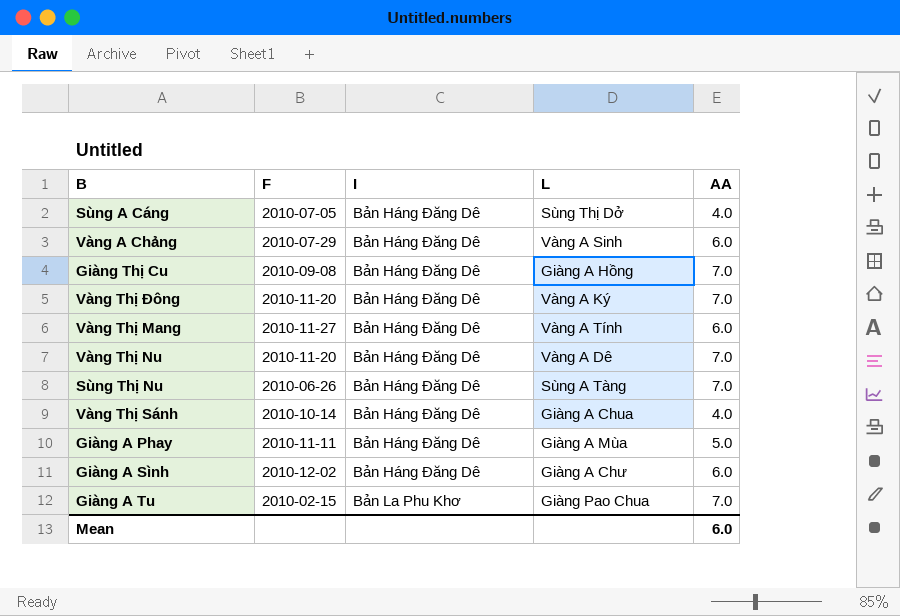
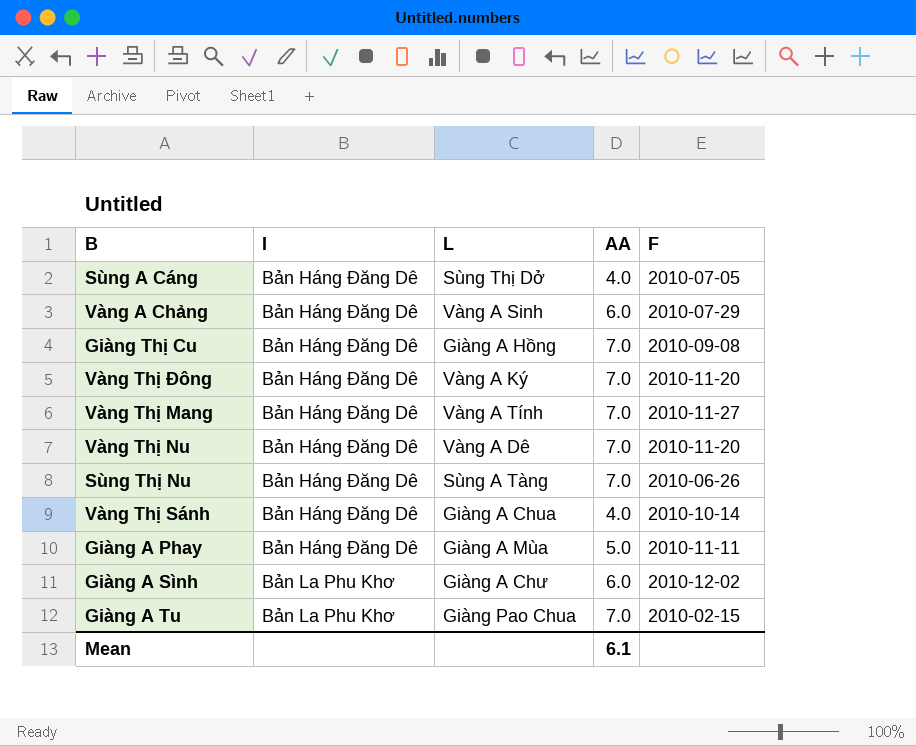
column F | position: 2 -> 5
Vàng Thị Mang | AA: 6.0 -> 7.0
Giàng A Sình | I: Bản Háng Đăng Dê -> Bản La Phu Khơ
Mean | AA: 6.0 -> 6.1

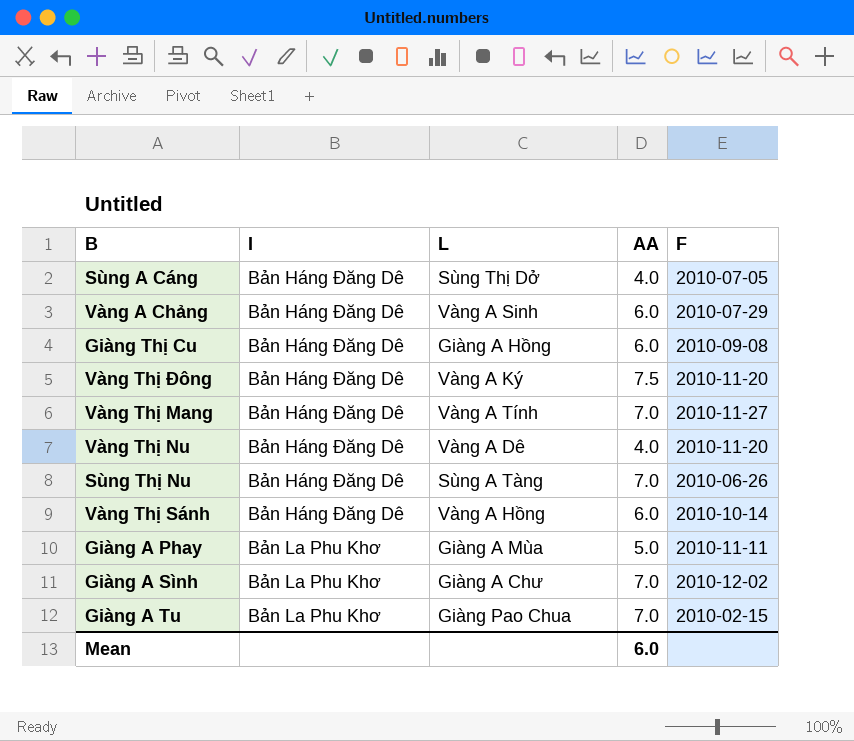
Giàng Thị Cu | AA: 7.0 -> 6.0
Vàng Thị Đông | AA: 7.0 -> 7.5
Vàng Thị Nu | AA: 7.0 -> 4.0
Vàng Thị Sánh | L: Giàng A Chua -> Vàng A Hồng
Vàng Thị Sánh | AA: 4.0 -> 6.0
Giàng A Phay | I: Bản Háng Đăng Dê -> Bản La Phu Khơ
Giàng A Sình | AA: 6.0 -> 7.0
Mean | AA: 6.1 -> 6.0

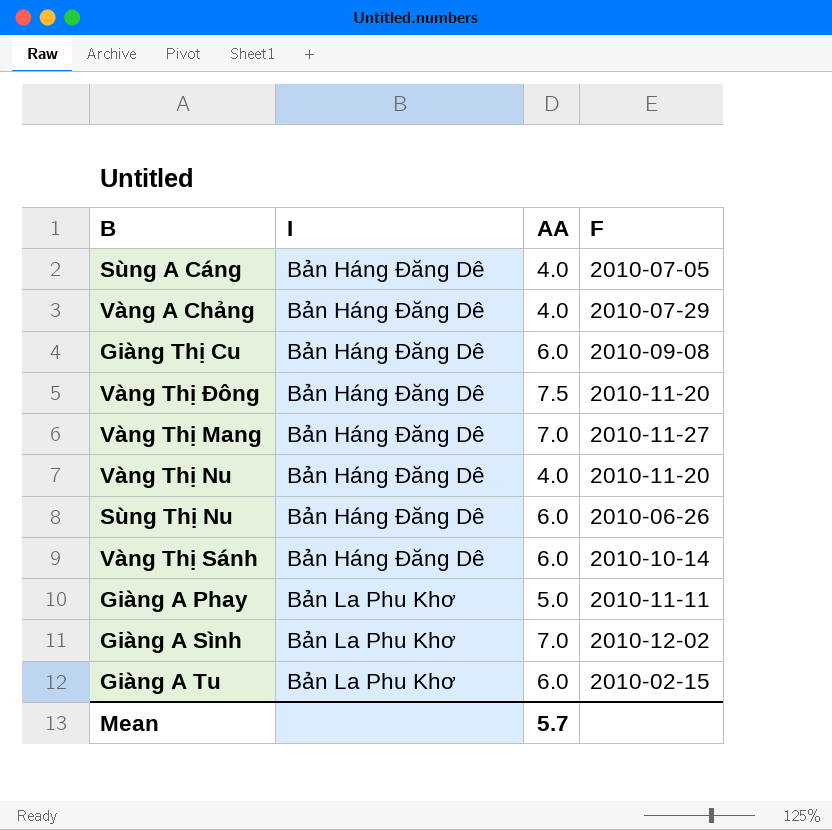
column L | position: 3 -> none
Vàng A Chảng | AA: 6.0 -> 4.0
Sùng Thị Nu | AA: 7.0 -> 6.0
Giàng A Tu | AA: 7.0 -> 6.0
Mean | AA: 6.0 -> 5.7

